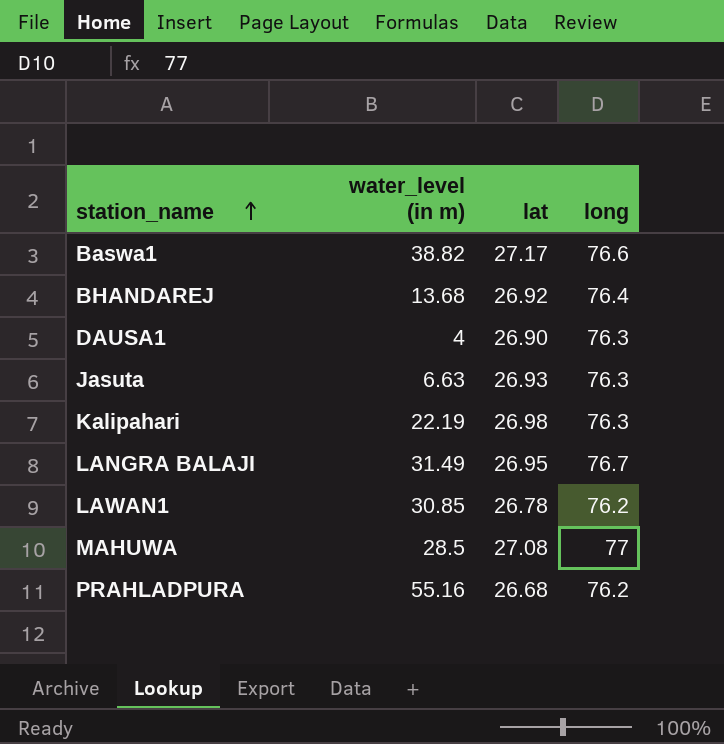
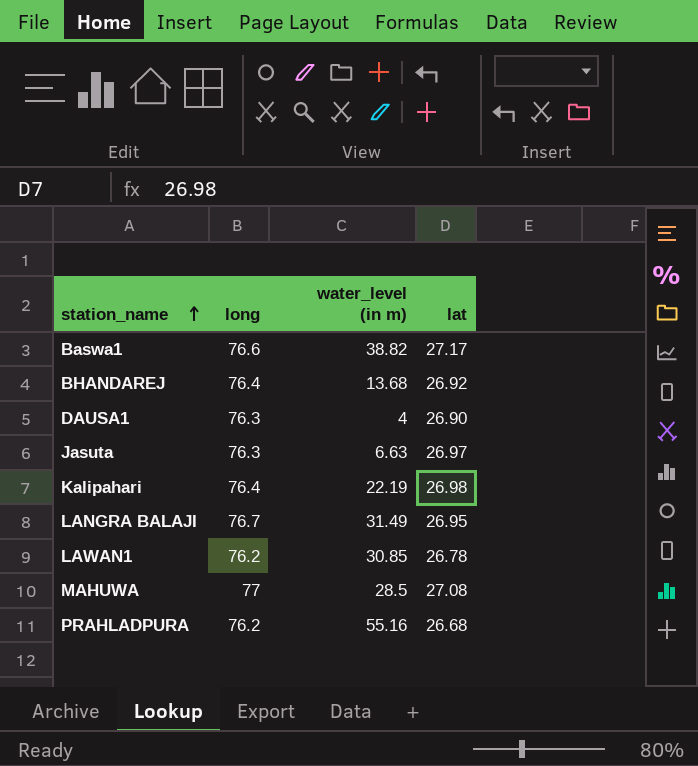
column long | position: 4 -> 2
Jasuta | lat: 26.93 -> 26.97
Kalipahari | long: 76.3 -> 76.4

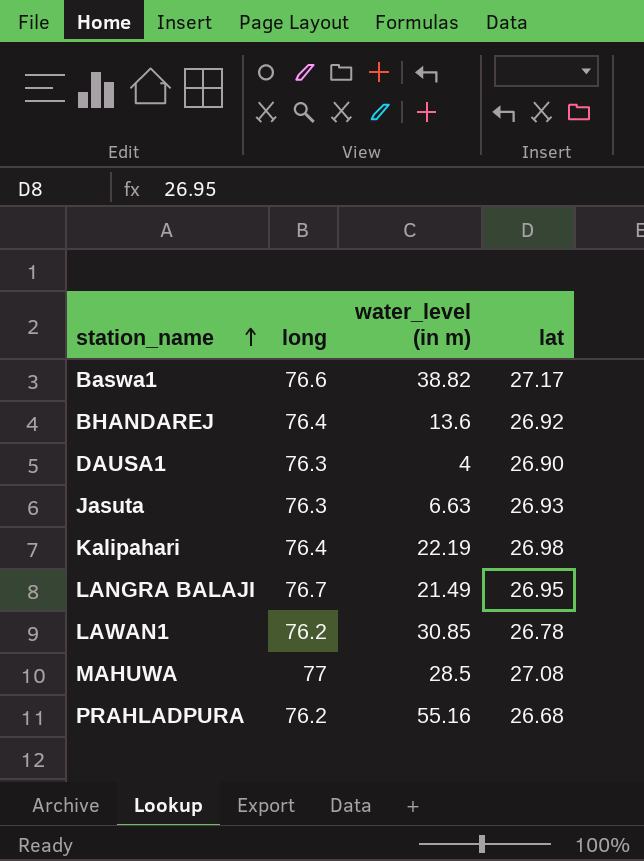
BHANDAREJ | water_level (in m): 13.68 -> 13.6
Jasuta | lat: 26.97 -> 26.93
LANGRA BALAJI | water_level (in m): 31.49 -> 21.49

